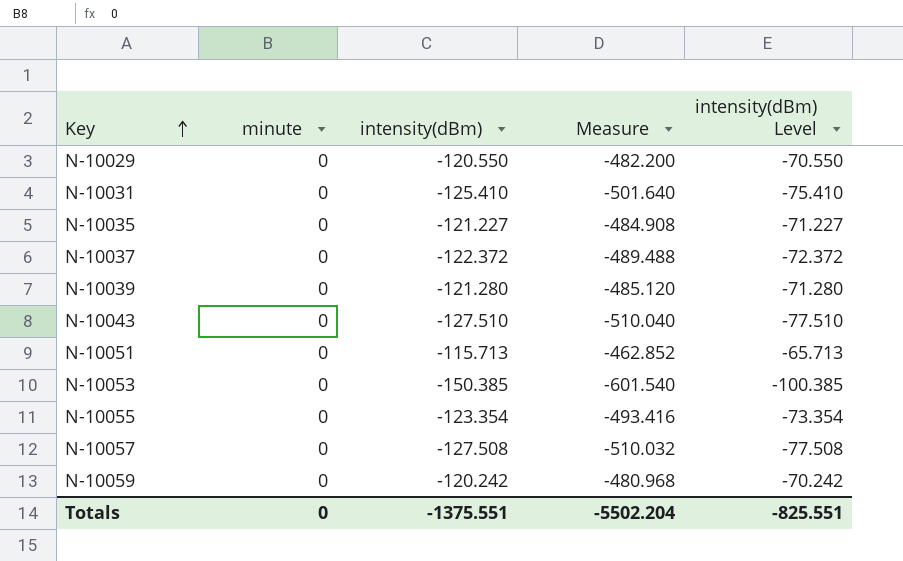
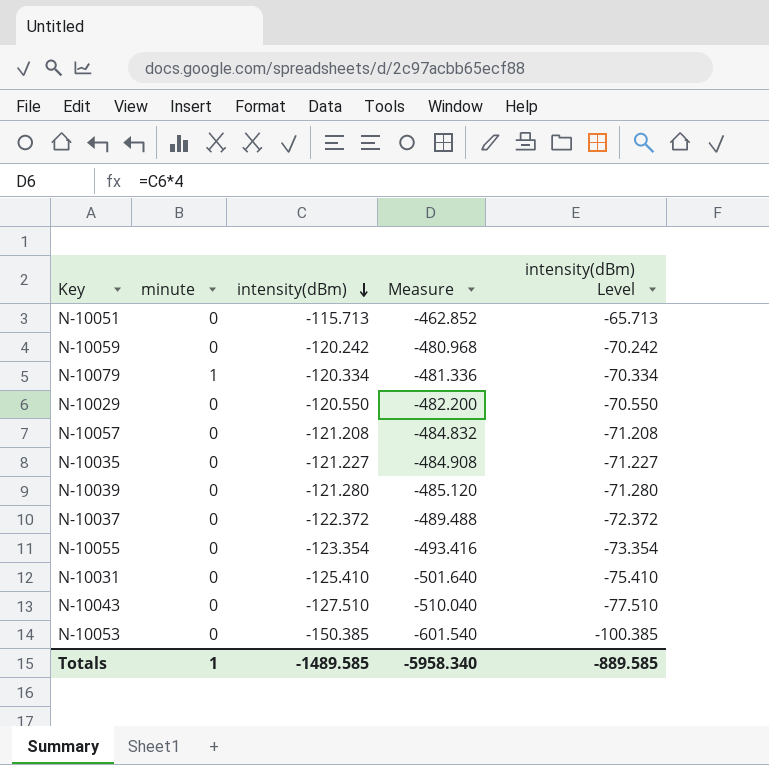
row order: Key ascending -> intensity(dBm) descending
row N-10079: none -> 1 | -120.334 | -481.336 | -70.334
N-10057 | intensity(dBm): -127.508 -> -121.208
N-10057 | Measure: -510.032 -> -484.832
N-10057 | intensity(dBm) Level: -77.508 -> -71.208
Totals | minute: 0 -> 1
Totals | intensity(dBm): -1375.551 -> -1489.585
Totals | Measure: -5502.204 -> -5958.340
Totals | intensity(dBm) Level: -825.551 -> -889.585

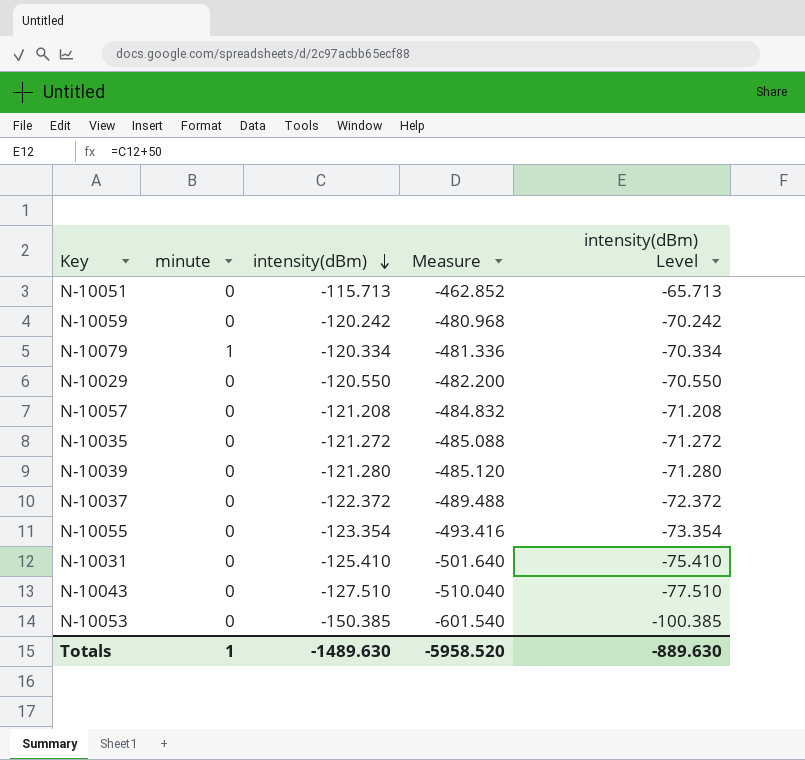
N-10035 | intensity(dBm): -121.227 -> -121.272
N-10035 | Measure: -484.908 -> -485.088
N-10035 | intensity(dBm) Level: -71.227 -> -71.272
Totals | intensity(dBm): -1489.585 -> -1489.630
Totals | Measure: -5958.340 -> -5958.520
Totals | intensity(dBm) Level: -889.585 -> -889.630

